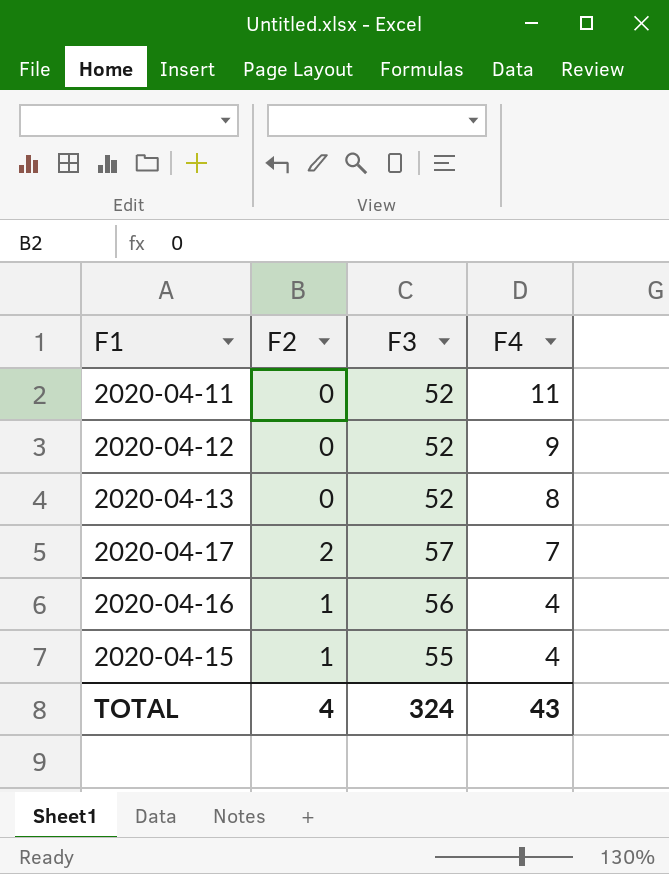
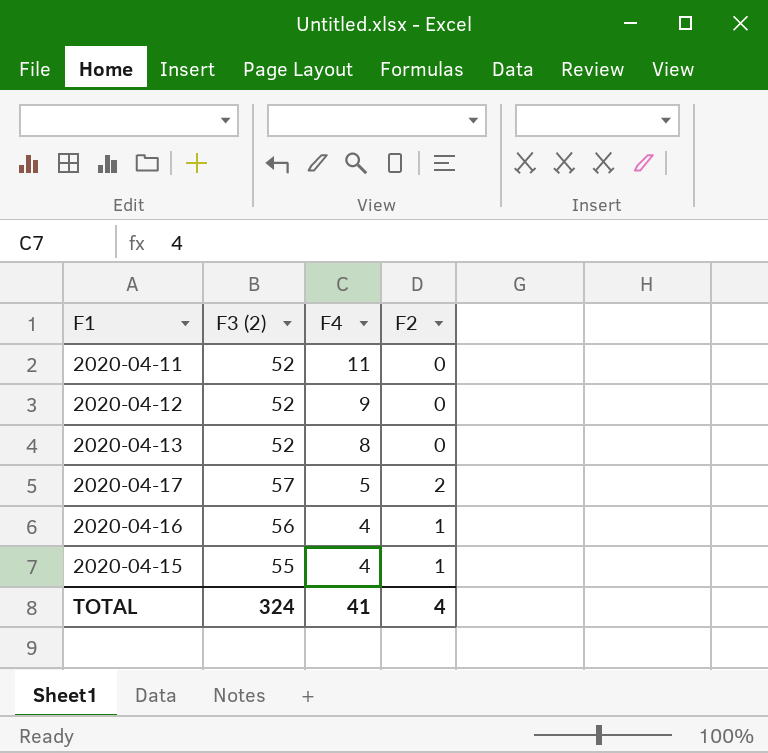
column name: F3 -> F3 (2)
column F2 | position: 2 -> 4
2020-04-17 | F4: 7 -> 5
TOTAL | F4: 43 -> 41

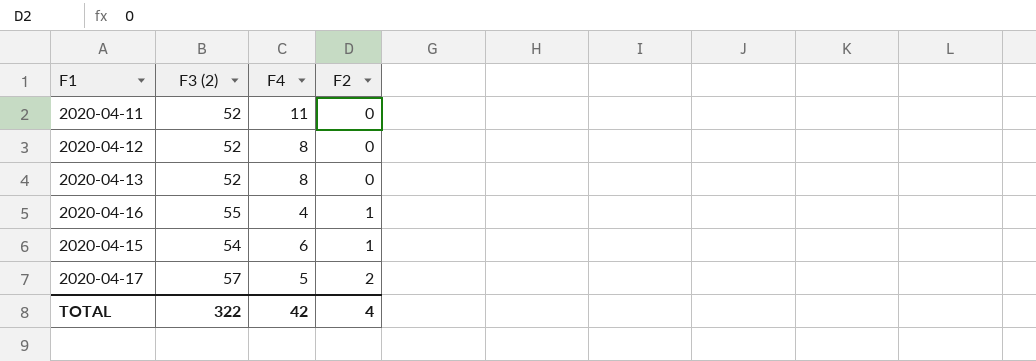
row order: F4 descending -> F2 ascending
2020-04-12 | F4: 9 -> 8
2020-04-16 | F3 (2): 56 -> 55
2020-04-15 | F3 (2): 55 -> 54
2020-04-15 | F4: 4 -> 6
TOTAL | F3 (2): 324 -> 322
TOTAL | F4: 41 -> 42

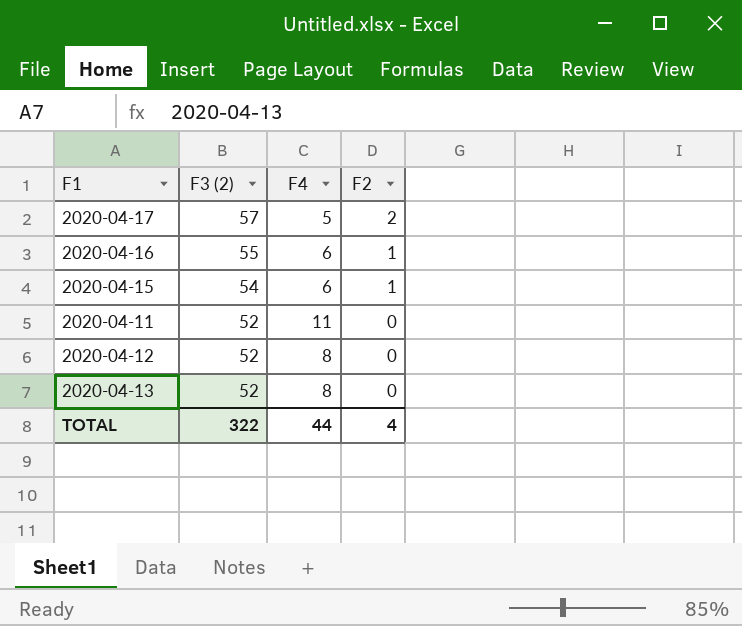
row order: F2 ascending -> F3 (2) descending
2020-04-16 | F4: 4 -> 6
TOTAL | F4: 42 -> 44

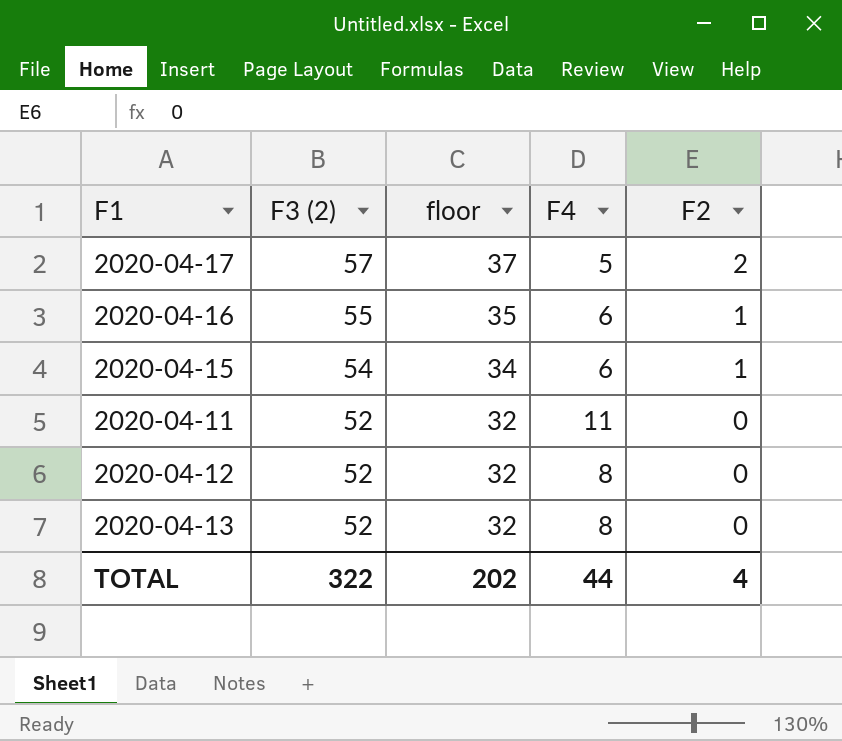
column floor | formula: none -> [F3 (2)] - 20

